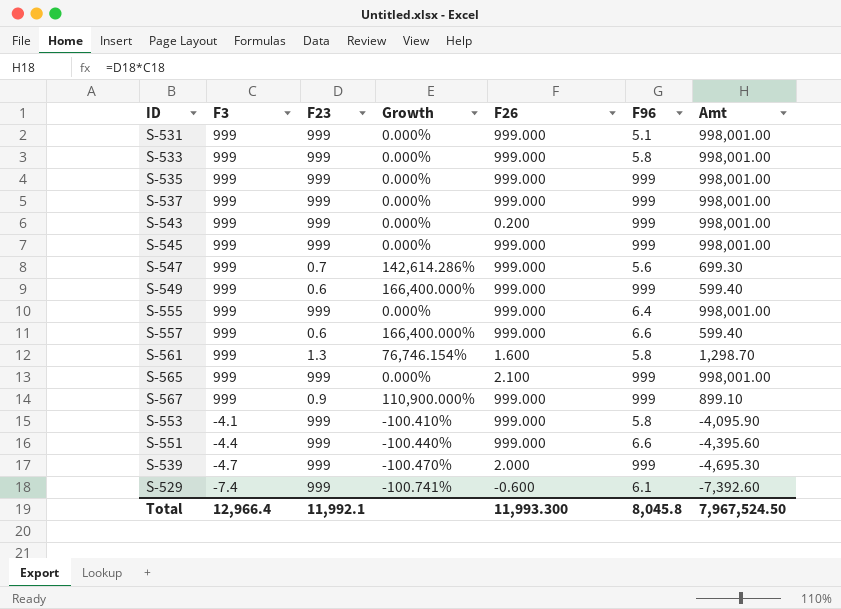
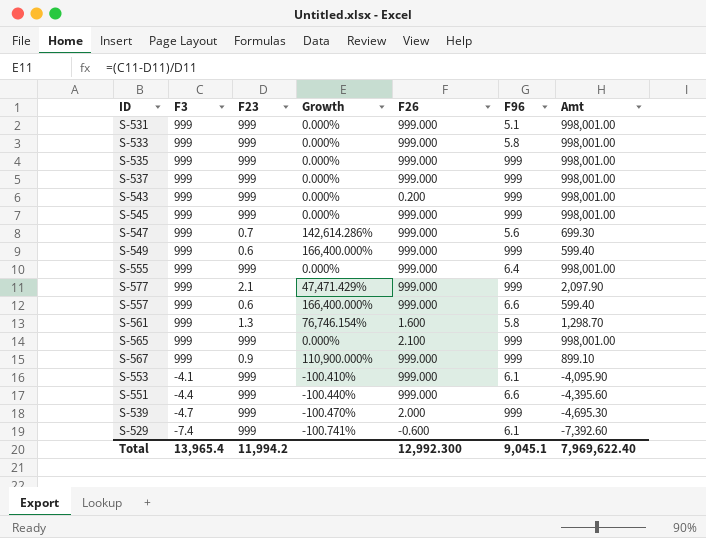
row S-577: none -> 999 | 2.1 | 47,471.429% | 999.000 | 999 | 2,097.90
S-553 | F96: 5.8 -> 6.1
Total | F3: 12,966.4 -> 13,965.4
Total | F23: 11,992.1 -> 11,994.2
Total | F26: 11,993.300 -> 12,992.300
Total | F96: 8,045.8 -> 9,045.1
Total | Amt: 7,967,524.50 -> 7,969,622.40

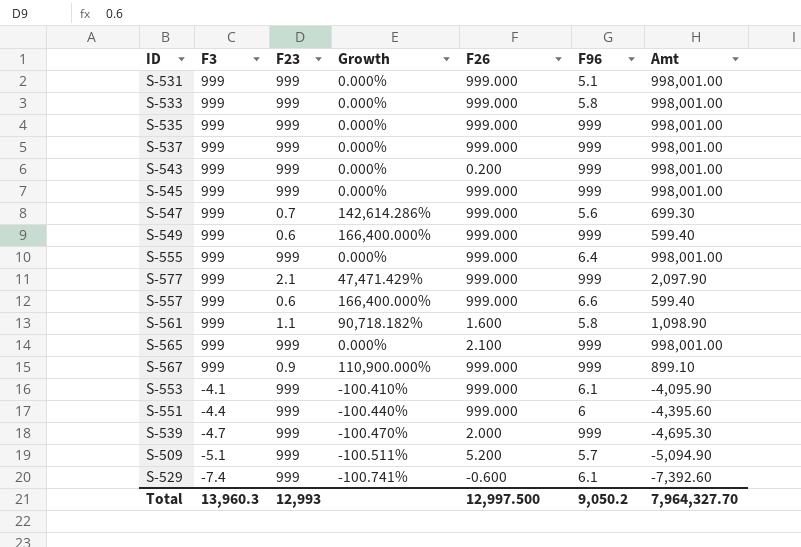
S-561 | F23: 1.3 -> 1.1
S-561 | Growth: 76,746.154% -> 90,718.182%
S-561 | Amt: 1,298.70 -> 1,098.90
S-551 | F96: 6.6 -> 6
row S-509: none -> -5.1 | 999 | -100.511% | 5.200 | 5.7 | -5,094.90
Total | F3: 13,965.4 -> 13,960.3
Total | F23: 11,994.2 -> 12,993
Total | F26: 12,992.300 -> 12,997.500
Total | F96: 9,045.1 -> 9,050.2
Total | Amt: 7,969,622.40 -> 7,964,327.70

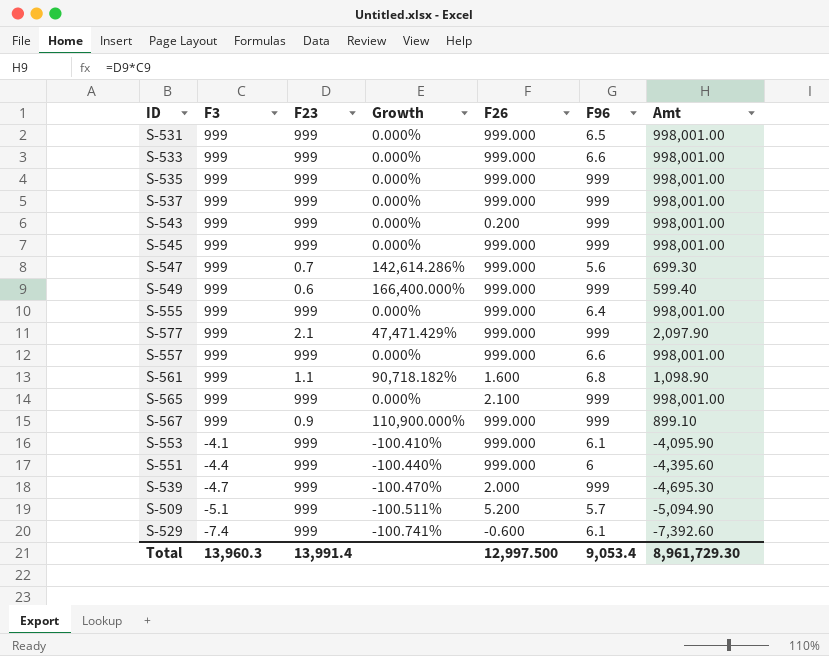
S-531 | F96: 5.1 -> 6.5
S-533 | F96: 5.8 -> 6.6
S-557 | F23: 0.6 -> 999
S-557 | Growth: 166,400.000% -> 0.000%
S-557 | Amt: 599.40 -> 998,001.00
S-561 | F96: 5.8 -> 6.8
Total | F23: 12,993 -> 13,991.4
Total | F96: 9,050.2 -> 9,053.4
Total | Amt: 7,964,327.70 -> 8,961,729.30

